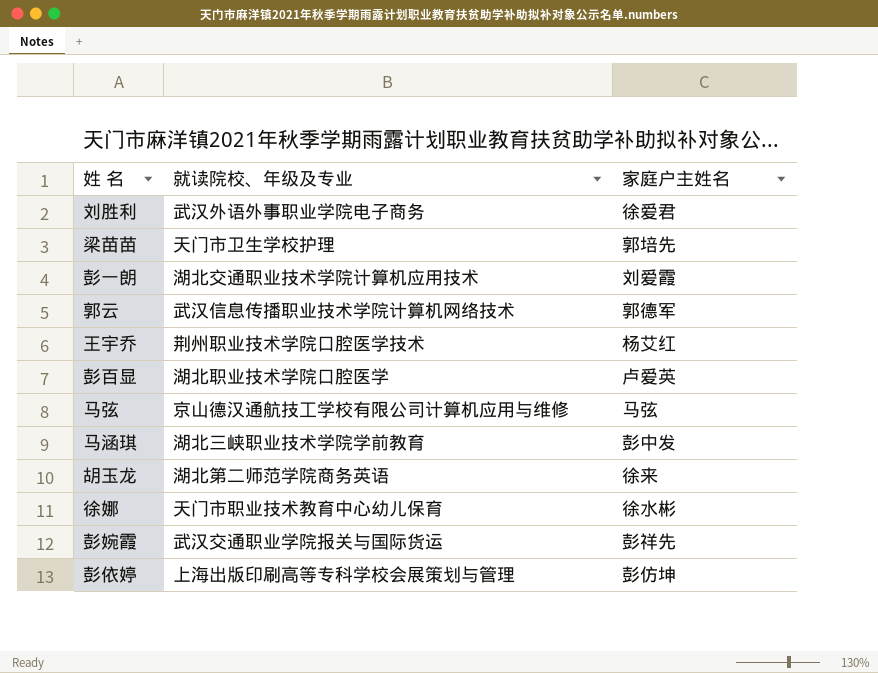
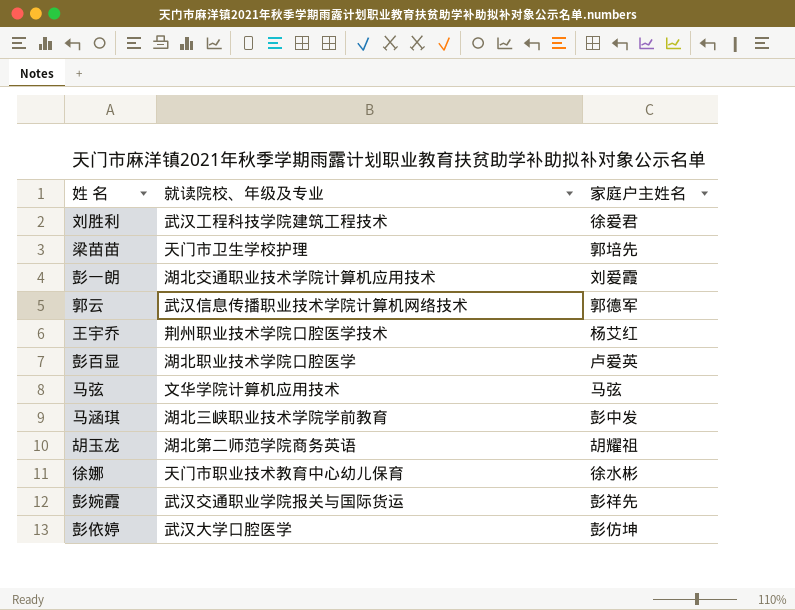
刘胜利 | 就读院校、年级及专业: 武汉外语外事职业学院电子商务 -> 武汉工程科技学院建筑工程技术
马弦 | 就读院校、年级及专业: 京山德汉通航技工学校有限公司计算机应用与维修 -> 文华学院计算机应用技术
胡玉龙 | 家庭户主姓名: 徐来 -> 胡耀祖
彭依婷 | 就读院校、年级及专业: 上海出版印刷高等专科学校会展策划与管理 -> 武汉大学口腔医学

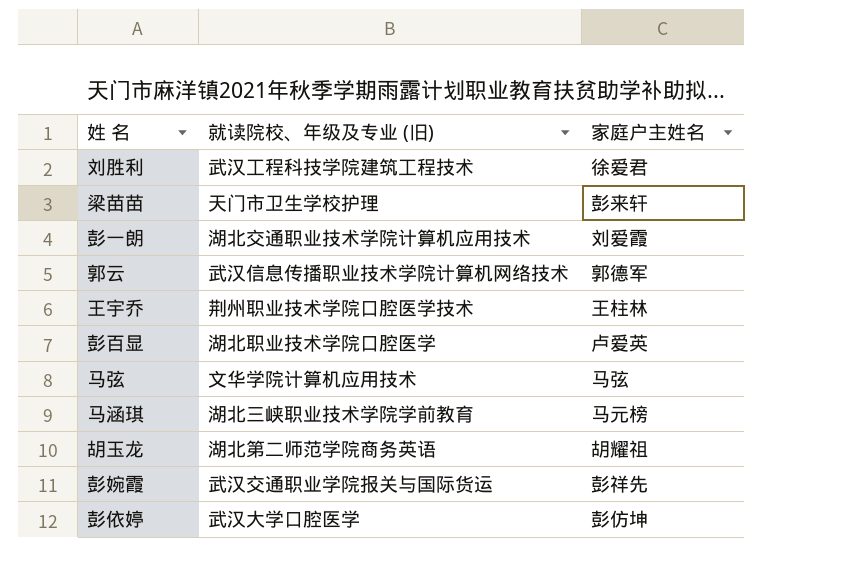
column name: 就读院校、年级及专业 -> 就读院校、年级及专业 (旧)
row 徐娜: 天门市职业技术教育中心幼儿保育 | 徐水彬 -> none
梁苗苗 | 家庭户主姓名: 郭培先 -> 彭来轩
王宇乔 | 家庭户主姓名: 杨艾红 -> 王柱林
马涵琪 | 家庭户主姓名: 彭中发 -> 马元榜

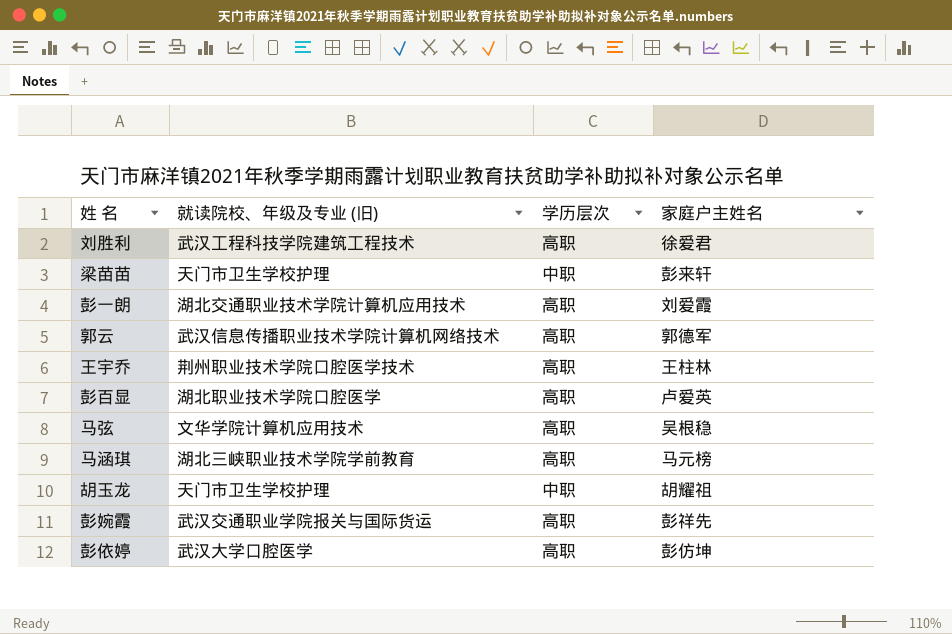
column 学历层次 | position: none -> 3
马弦 | 家庭户主姓名: 马弦 -> 吴根稳
胡玉龙 | 就读院校、年级及专业 (旧): 湖北第二师范学院商务英语 -> 天门市卫生学校护理

